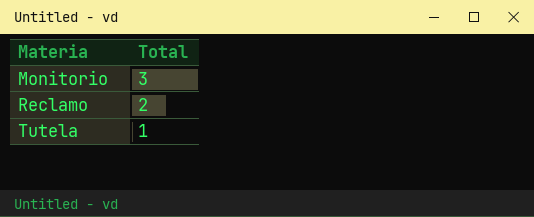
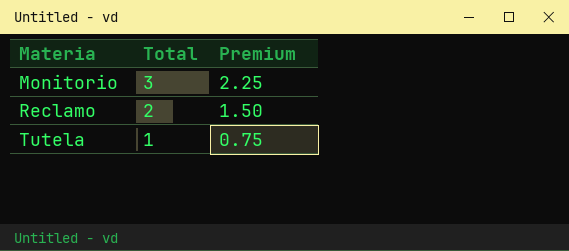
column Premium | formula: none -> [Total] * 0.75

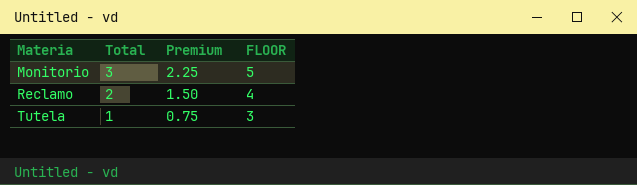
column FLOOR | formula: none -> [Total] + 2

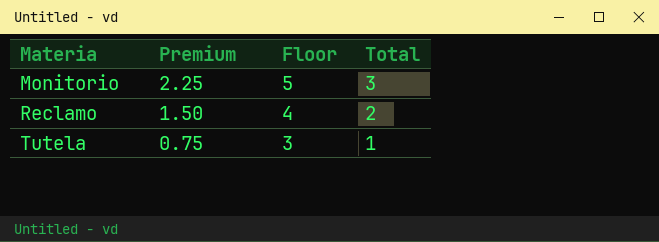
column name: FLOOR -> Floor
column Total | position: 2 -> 4

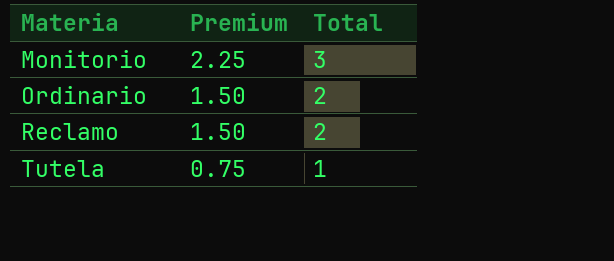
column Floor | formula: [Total] + 2 -> none
row Ordinario: none -> 1.50 | 2

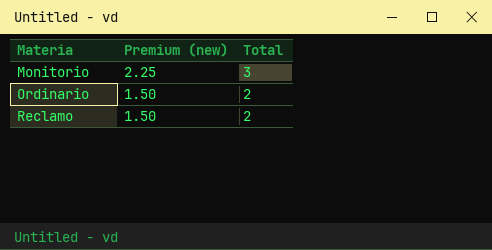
column name: Premium -> Premium (new)
row Tutela: 0.75 | 1 -> none

